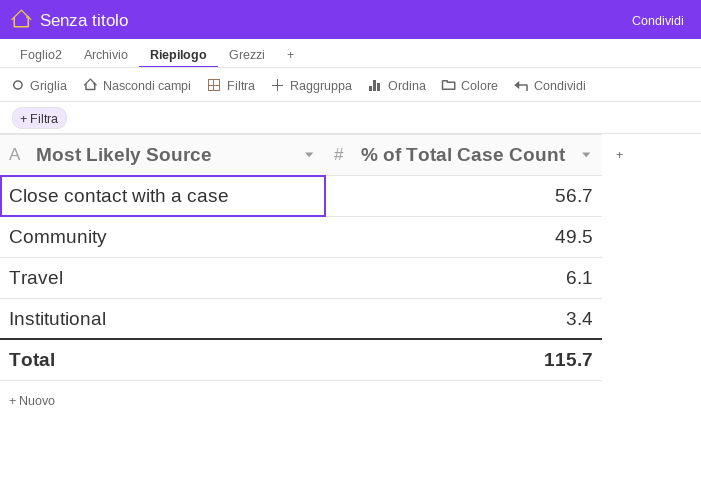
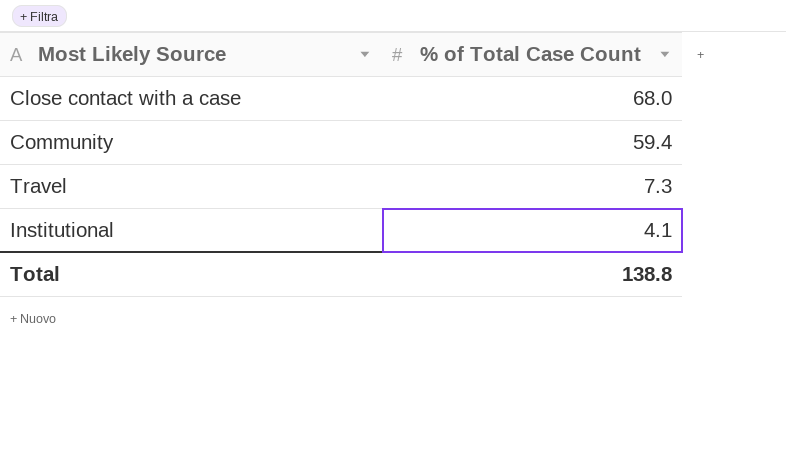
Close contact with a case | % of Total Case Count: 56.7 -> 68.0
Community | % of Total Case Count: 49.5 -> 59.4
Travel | % of Total Case Count: 6.1 -> 7.3
Institutional | % of Total Case Count: 3.4 -> 4.1
Total | % of Total Case Count: 115.7 -> 138.8

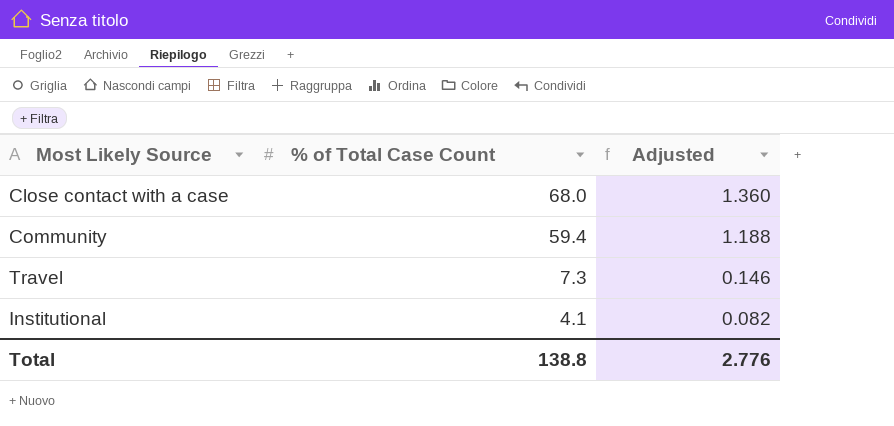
column Adjusted | formula: none -> [% of Total Case Count] * 0.02

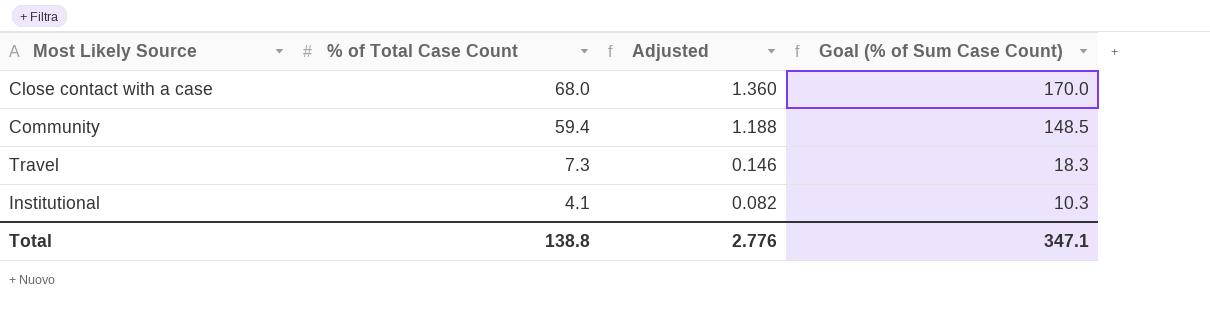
column Goal (% of Sum Case Count) | formula: none -> [% of Total Case Count] * 2.5

